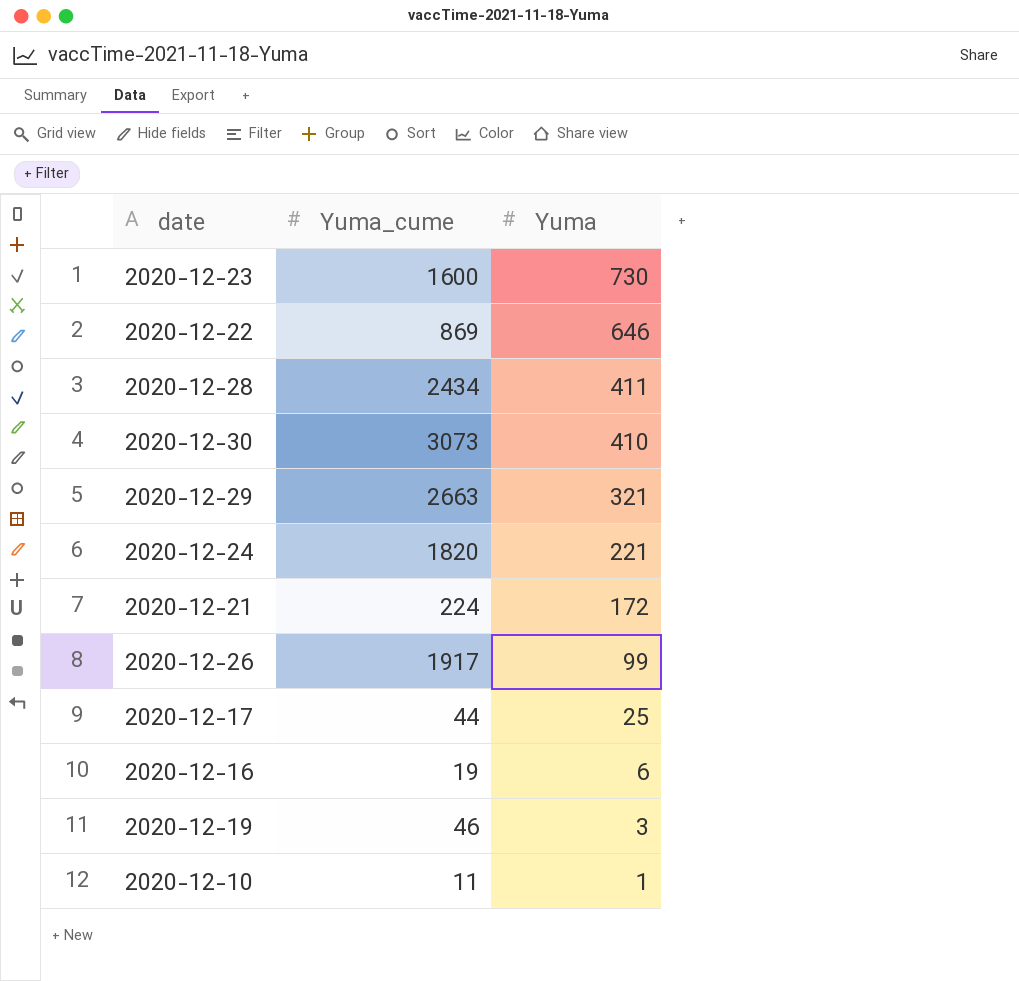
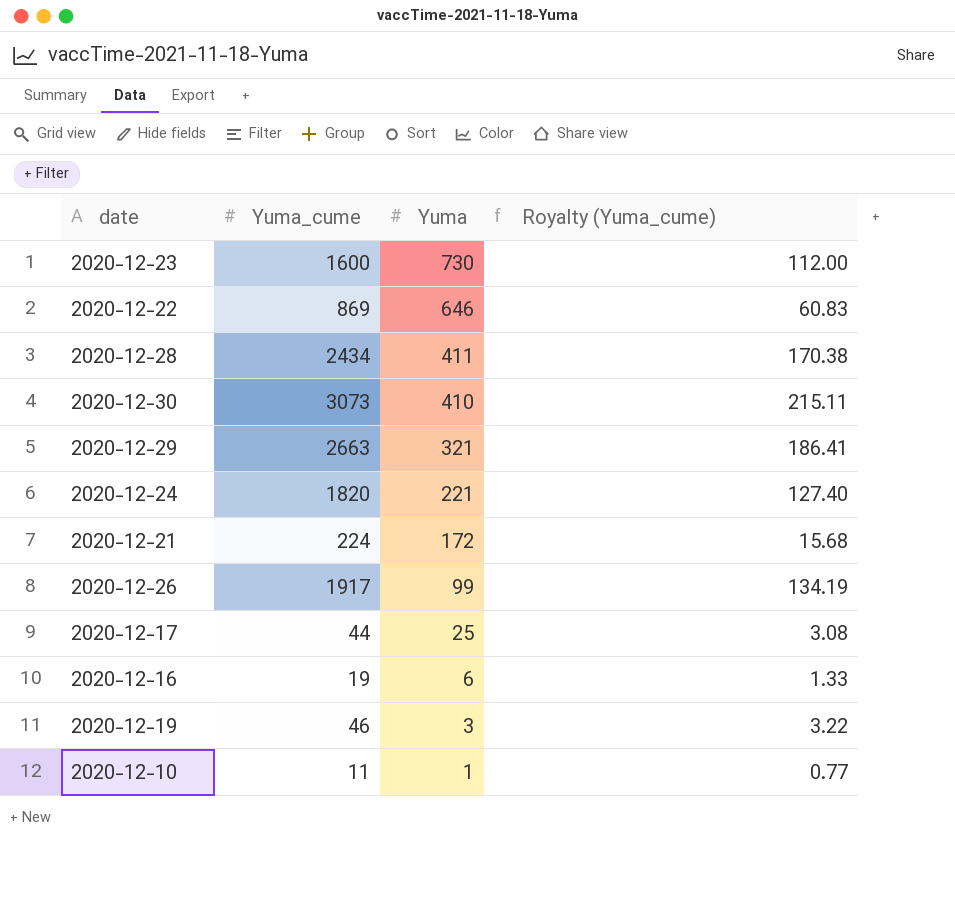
column Royalty (Yuma_cume) | formula: none -> [Yuma_cume] * 0.07

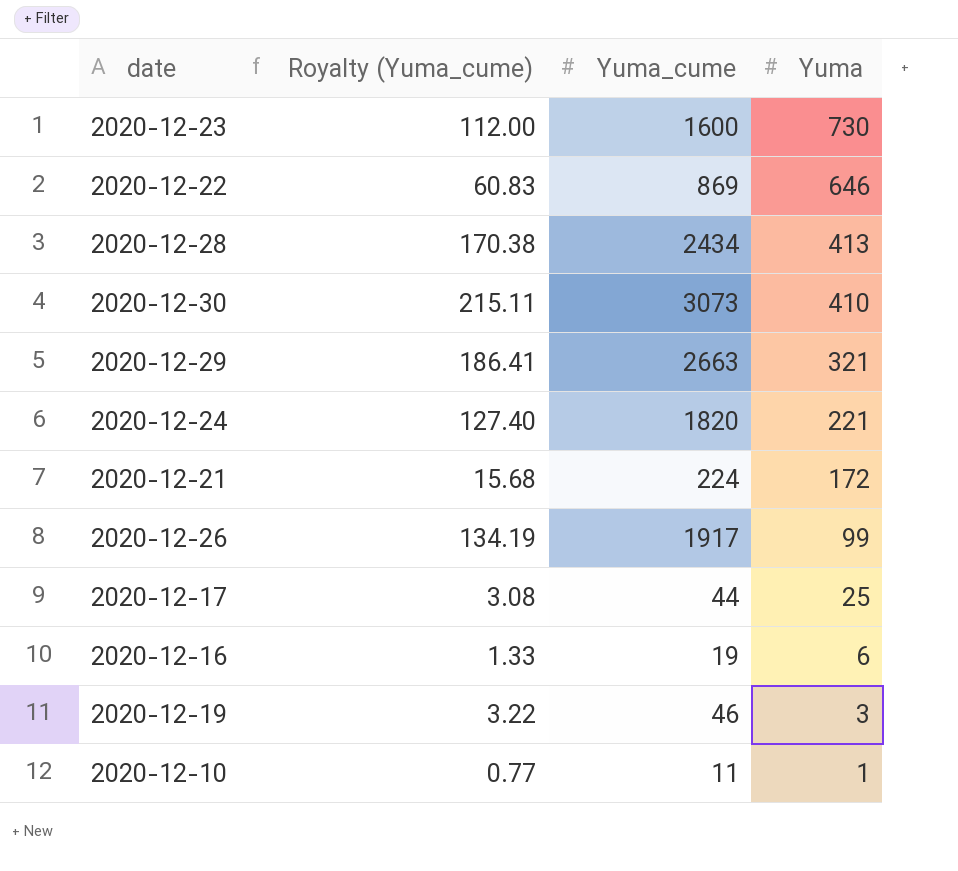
column Royalty (Yuma_cume) | position: 4 -> 2
2020-12-28 | Yuma: 411 -> 413

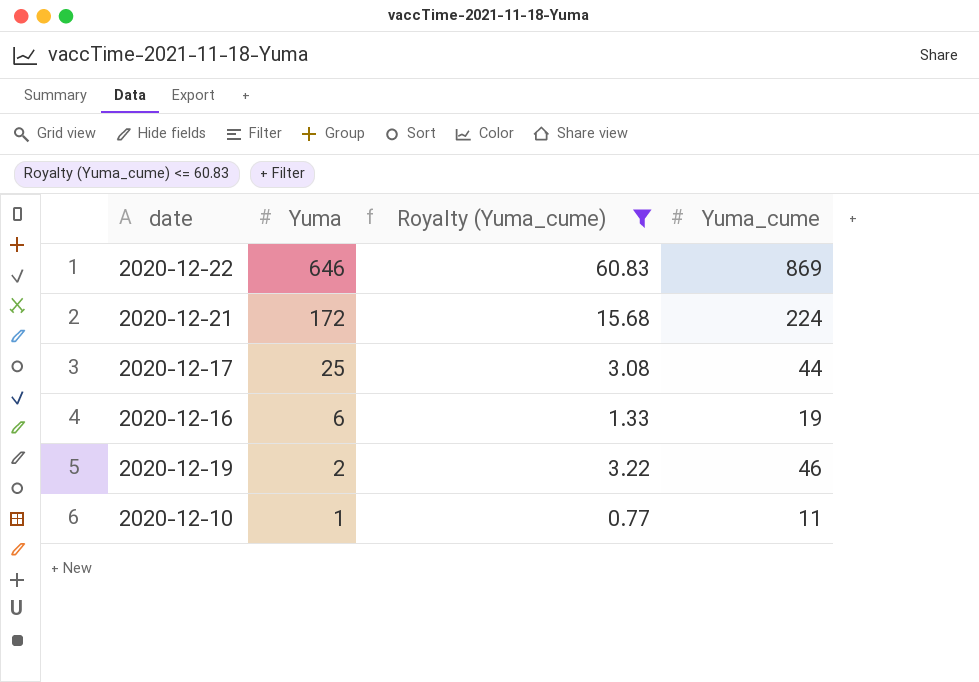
filter: none -> Royalty (Yuma_cume) <= 60.83
column Yuma | position: 4 -> 2
2020-12-19 | Yuma: 3 -> 2

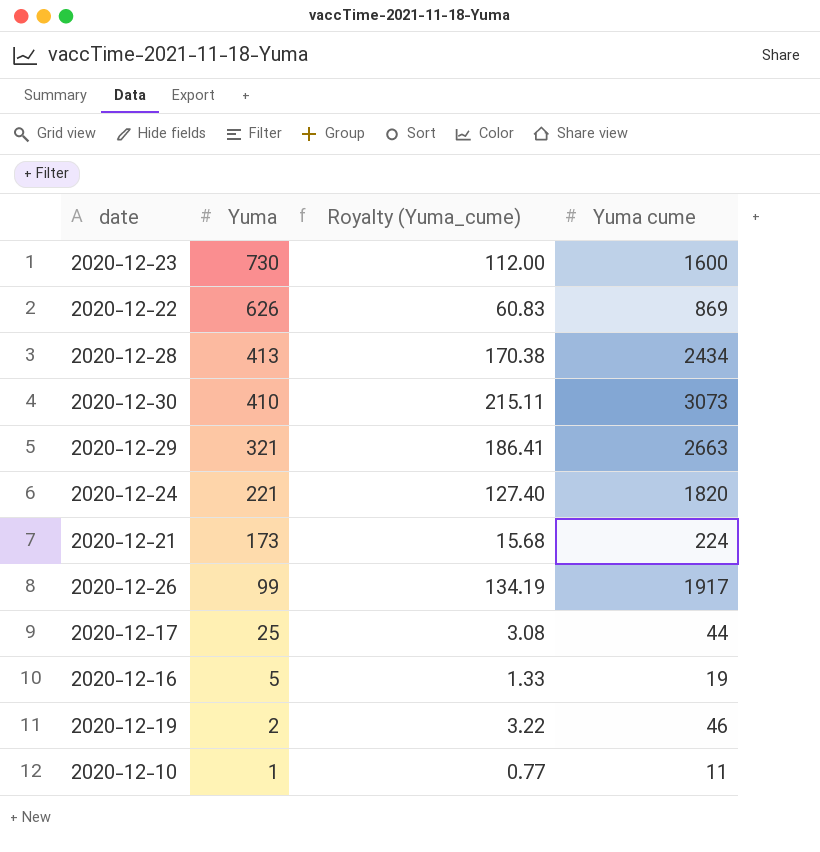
filter: Royalty (Yuma_cume) <= 60.83 -> none
column name: Yuma_cume -> Yuma cume
2020-12-22 | Yuma: 646 -> 626
2020-12-21 | Yuma: 172 -> 173
2020-12-16 | Yuma: 6 -> 5

